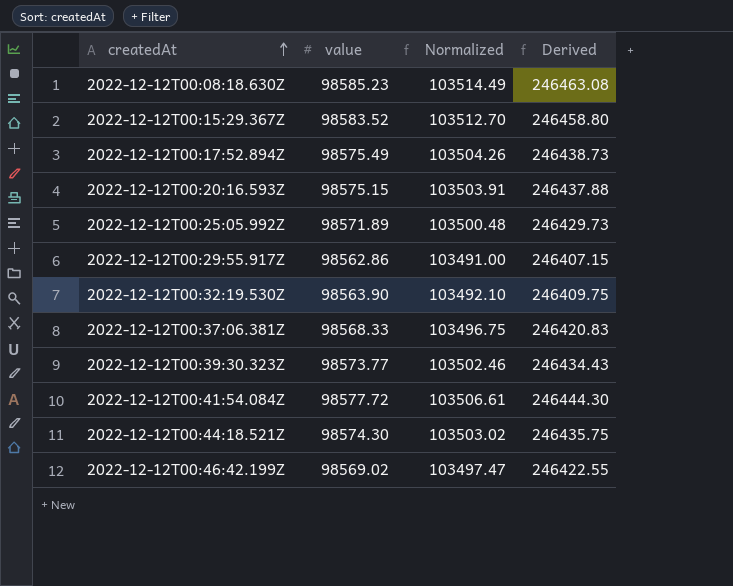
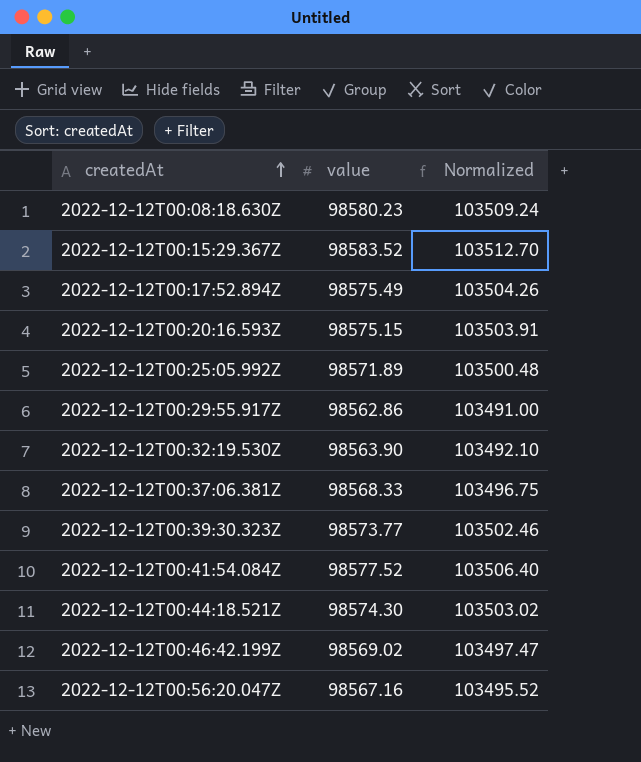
column Derived | formula: [value] * 2.5 -> none
2022-12-12T00:08:18.630Z | value: 98585.23 -> 98580.23
2022-12-12T00:08:18.630Z | Normalized: 103514.49 -> 103509.24
2022-12-12T00:41:54.084Z | value: 98577.72 -> 98577.52
2022-12-12T00:41:54.084Z | Normalized: 103506.61 -> 103506.40
row 2022-12-12T00:56:20.047Z: none -> 98567.16 | 103495.52

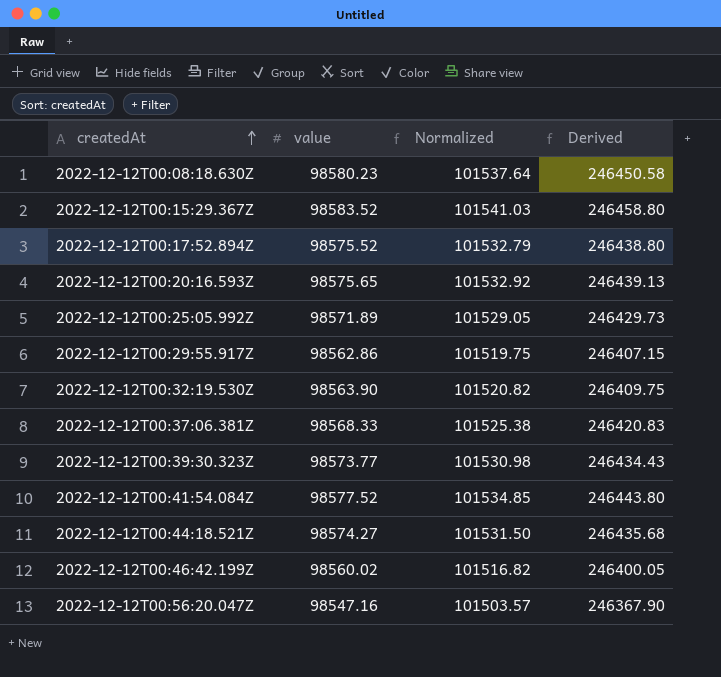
column Normalized | formula: [value] * 1.05 -> [value] * 1.03
column Derived | formula: none -> [value] * 2.5
2022-12-12T00:17:52.894Z | value: 98575.49 -> 98575.52
2022-12-12T00:20:16.593Z | value: 98575.15 -> 98575.65
2022-12-12T00:44:18.521Z | value: 98574.30 -> 98574.27
2022-12-12T00:46:42.199Z | value: 98569.02 -> 98560.02
2022-12-12T00:56:20.047Z | value: 98567.16 -> 98547.16

